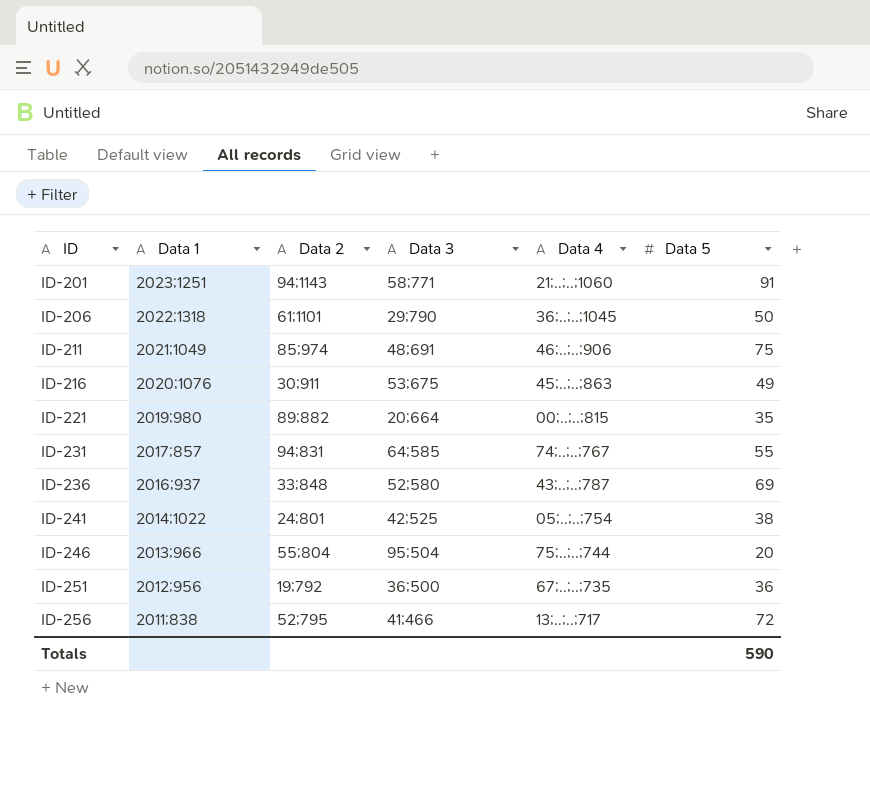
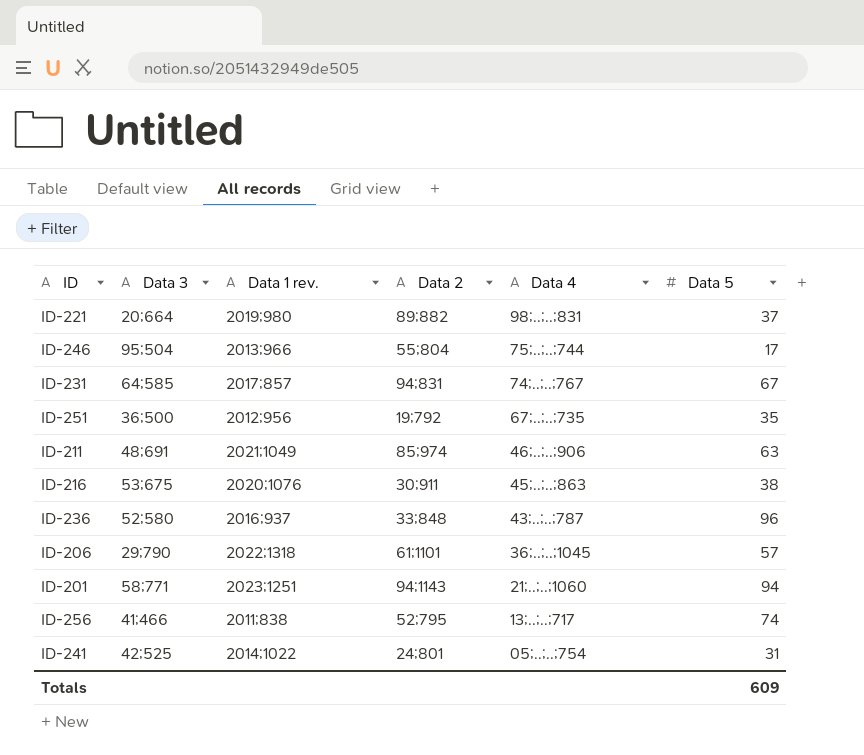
row order: ID ascending -> Data 4 descending
column Data 3 | position: 4 -> 2
column name: Data 1 -> Data 1 rev.
ID-221 | Data 4: 00;..;..;815 -> 98;..;..;831
ID-221 | Data 5: 35 -> 37
ID-246 | Data 5: 20 -> 17
ID-231 | Data 5: 55 -> 67
ID-251 | Data 5: 36 -> 35
ID-211 | Data 5: 75 -> 63
ID-216 | Data 5: 49 -> 38
ID-236 | Data 5: 69 -> 96
ID-206 | Data 5: 50 -> 57
ID-201 | Data 5: 91 -> 94
ID-256 | Data 5: 72 -> 74
ID-241 | Data 5: 38 -> 31
Totals | Data 5: 590 -> 609

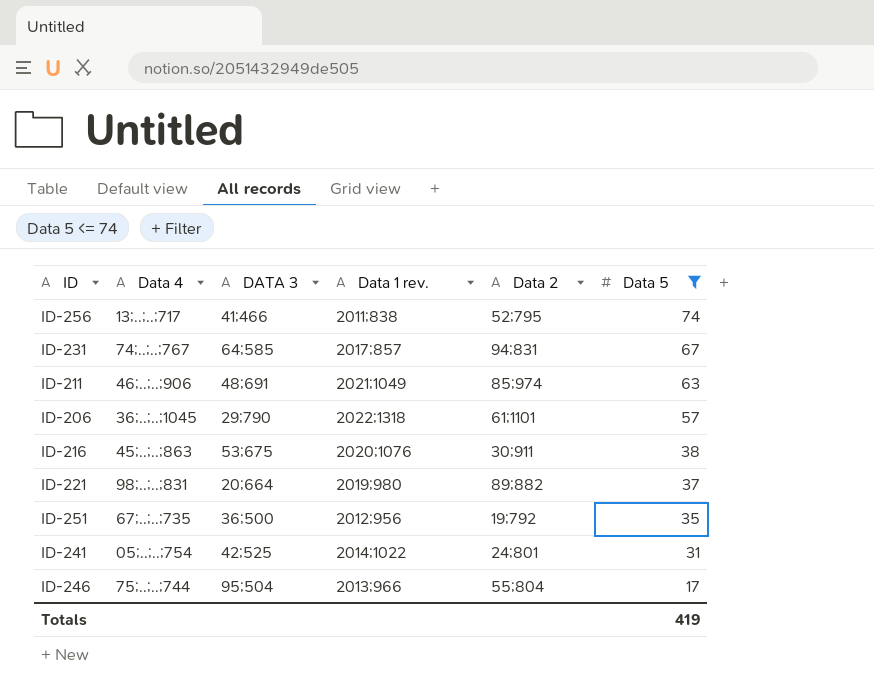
filter: none -> Data 5 <= 74
row order: Data 4 descending -> Data 5 descending
column Data 4 | position: 5 -> 2
column name: Data 3 -> DATA 3
Totals | Data 5: 609 -> 419

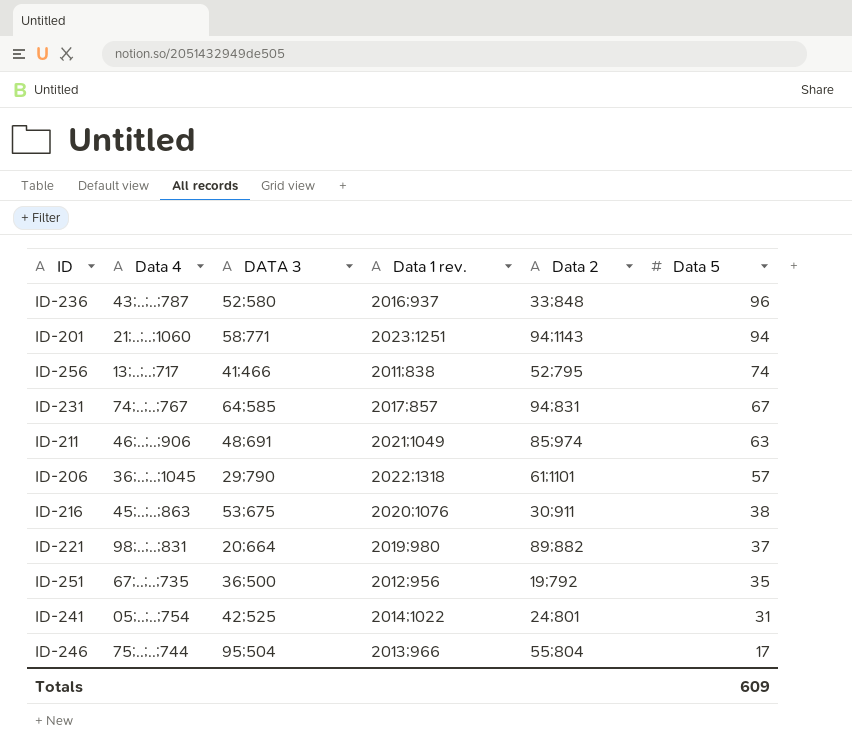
filter: Data 5 <= 74 -> none
Totals | Data 5: 419 -> 609

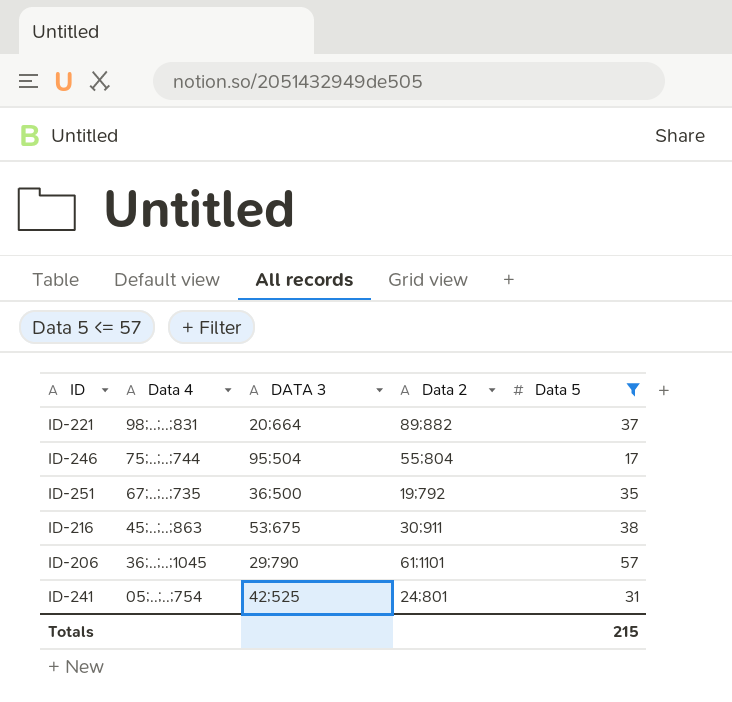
filter: none -> Data 5 <= 57
row order: Data 5 descending -> Data 4 descending
column Data 1 rev. | position: 4 -> none
Totals | Data 5: 609 -> 215

